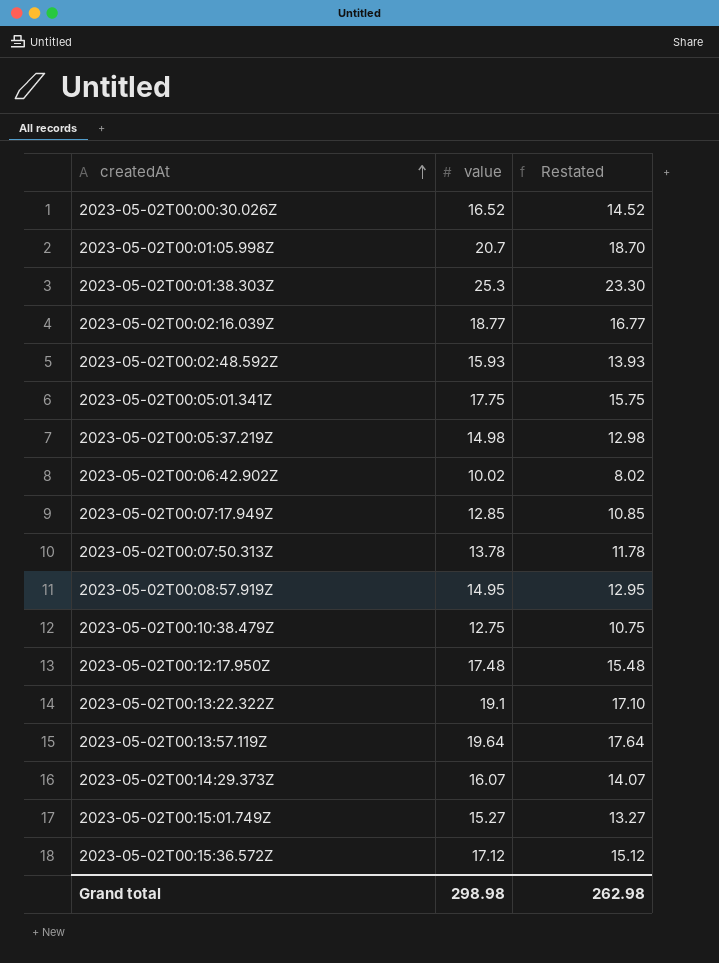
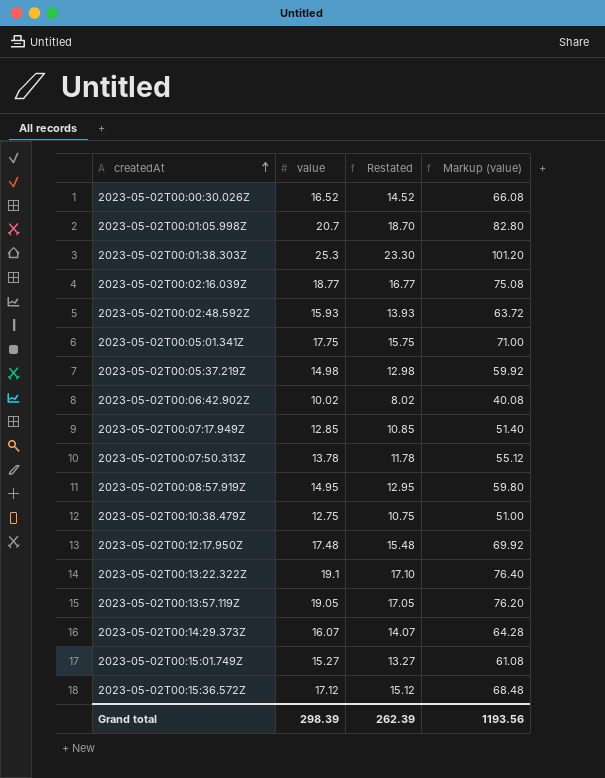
column Markup (value) | formula: none -> [value] * 4
2023-05-02T00:13:57.119Z | value: 19.64 -> 19.05
2023-05-02T00:13:57.119Z | Restated: 17.64 -> 17.05
Grand total | value: 298.98 -> 298.39
Grand total | Restated: 262.98 -> 262.39

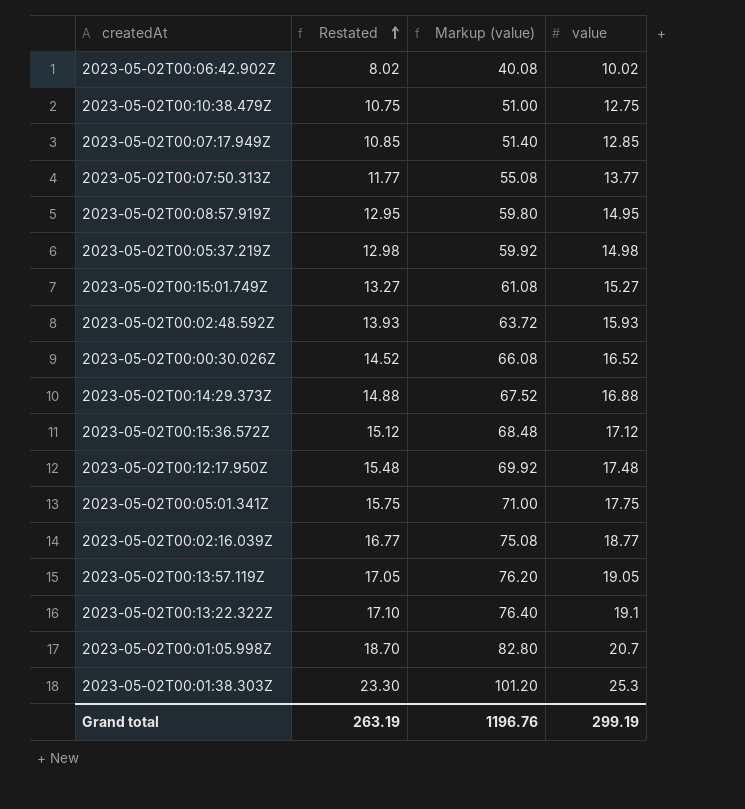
row order: createdAt ascending -> Restated ascending
column value | position: 2 -> 4
2023-05-02T00:07:50.313Z | Restated: 11.78 -> 11.77
2023-05-02T00:07:50.313Z | Markup (value): 55.12 -> 55.08
2023-05-02T00:07:50.313Z | value: 13.78 -> 13.77
2023-05-02T00:14:29.373Z | Restated: 14.07 -> 14.88
2023-05-02T00:14:29.373Z | Markup (value): 64.28 -> 67.52
2023-05-02T00:14:29.373Z | value: 16.07 -> 16.88
Grand total | Restated: 262.39 -> 263.19
Grand total | Markup (value): 1193.56 -> 1196.76
Grand total | value: 298.39 -> 299.19

